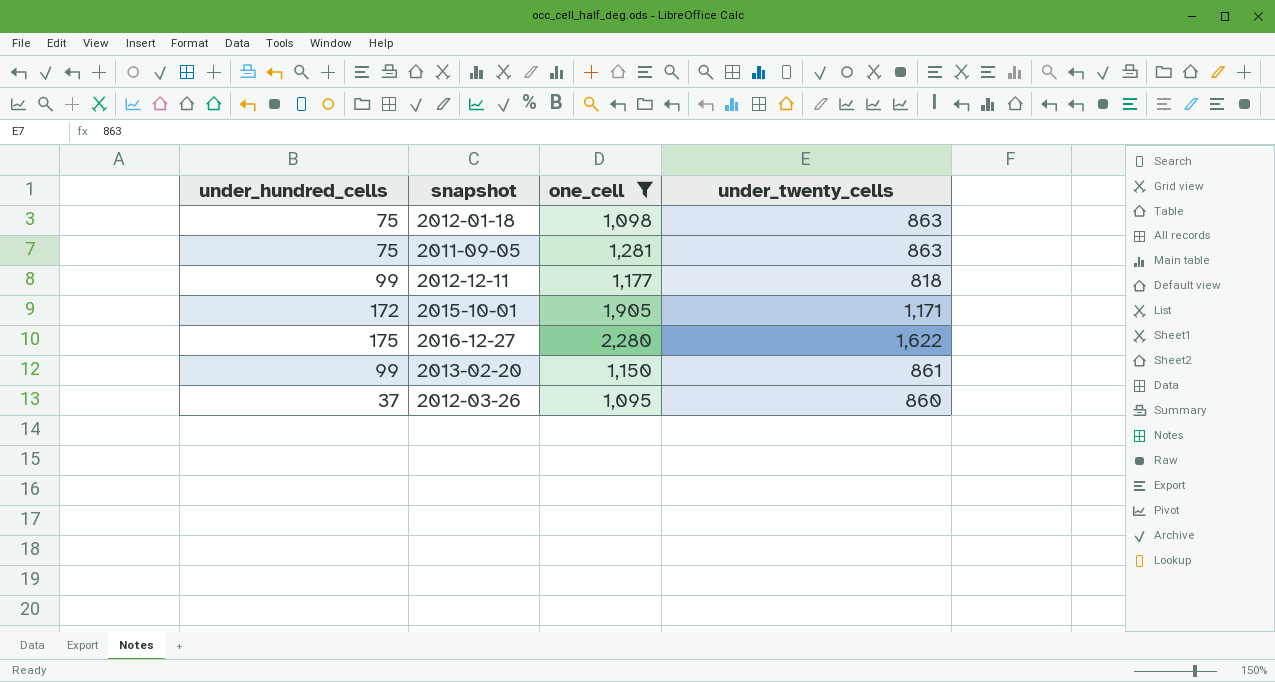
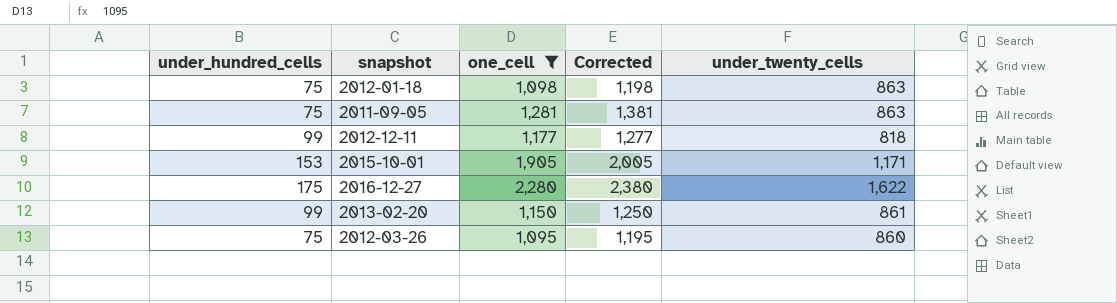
column Corrected | formula: none -> [one_cell] + 100
2015-10-01 | under_hundred_cells: 172 -> 153
2012-03-26 | under_hundred_cells: 37 -> 75

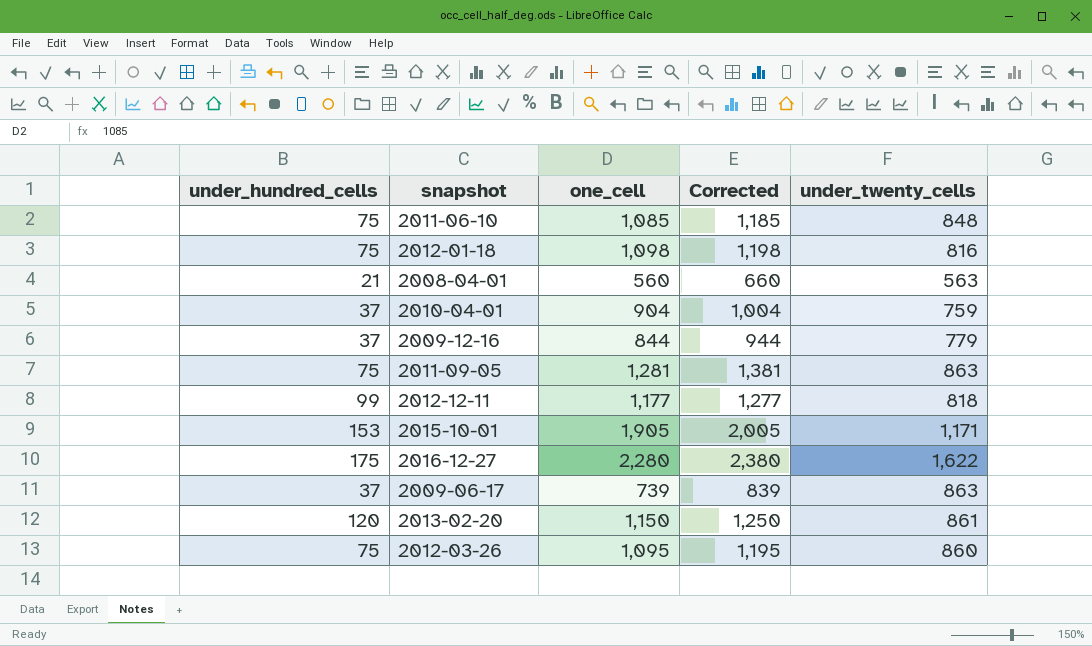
filter: one_cell >= 1,095 -> none
2012-01-18 | under_twenty_cells: 863 -> 816
2013-02-20 | under_hundred_cells: 99 -> 120

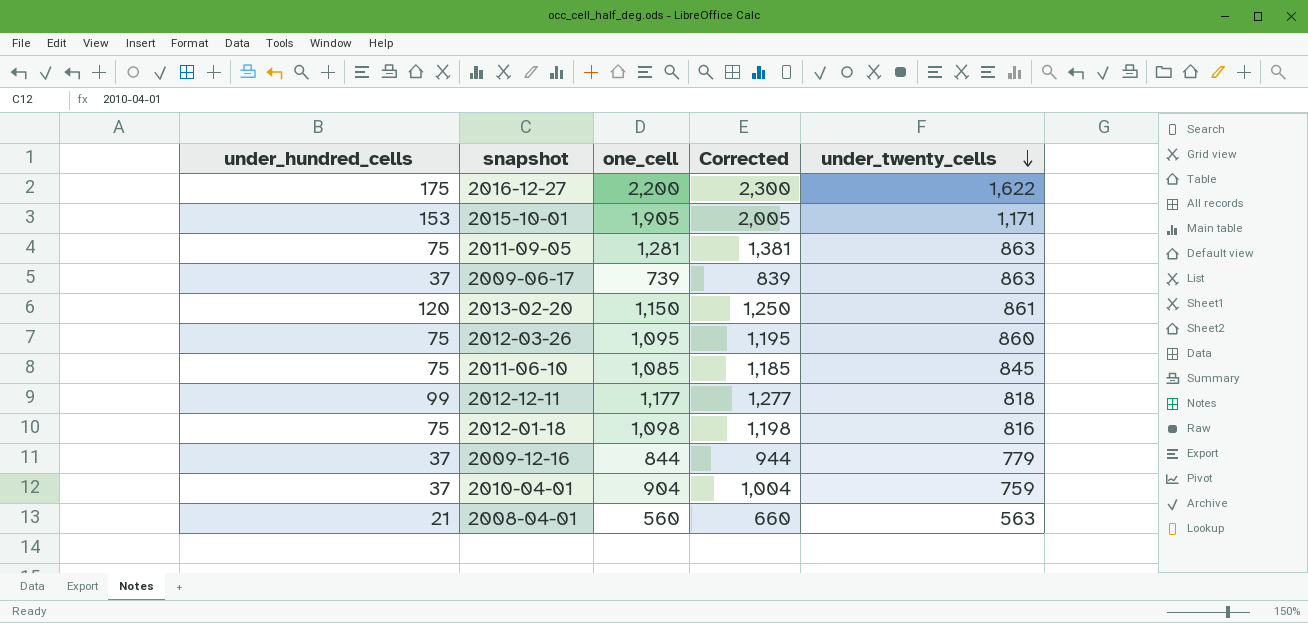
row order: none -> under_twenty_cells descending
2016-12-27 | one_cell: 2,280 -> 2,200
2016-12-27 | Corrected: 2,380 -> 2,300
2011-06-10 | under_twenty_cells: 848 -> 845

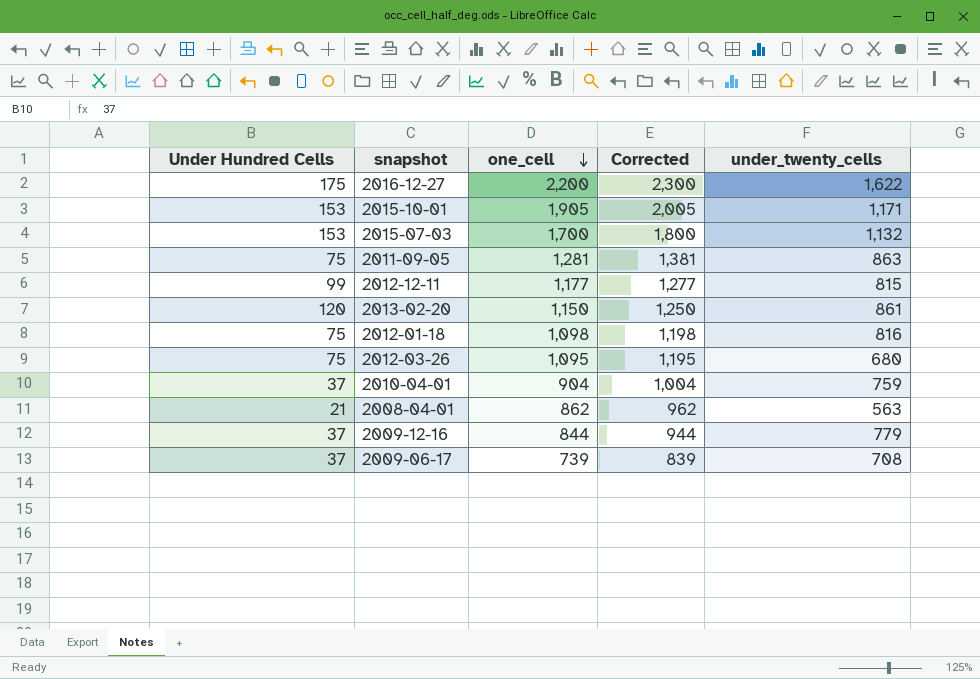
row order: under_twenty_cells descending -> one_cell descending
column name: under_hundred_cells -> Under Hundred Cells
row 2011-06-10: 75 | 1,085 | 1,185 | 845 -> none
row 2015-07-03: none -> 153 | 1,700 | 1,800 | 1,132
2012-12-11 | under_twenty_cells: 818 -> 815
2012-03-26 | under_twenty_cells: 860 -> 680
2008-04-01 | one_cell: 560 -> 862
2008-04-01 | Corrected: 660 -> 962
2009-06-17 | under_twenty_cells: 863 -> 708

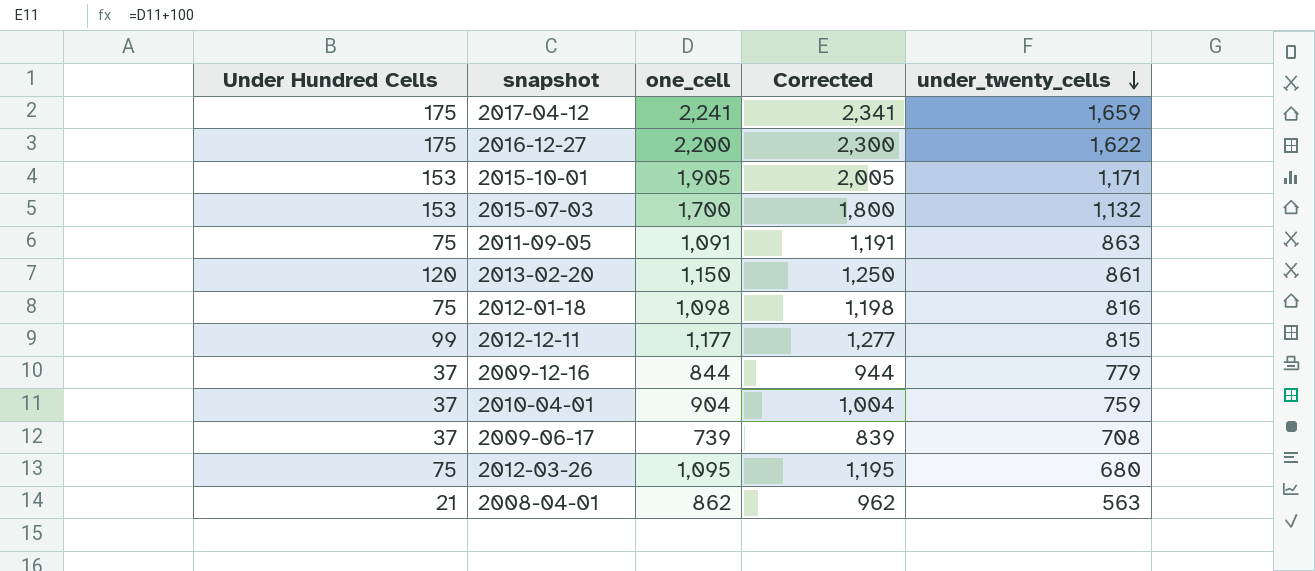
row order: one_cell descending -> under_twenty_cells descending
row 2017-04-12: none -> 175 | 2,241 | 2,341 | 1,659
2011-09-05 | one_cell: 1,281 -> 1,091
2011-09-05 | Corrected: 1,381 -> 1,191

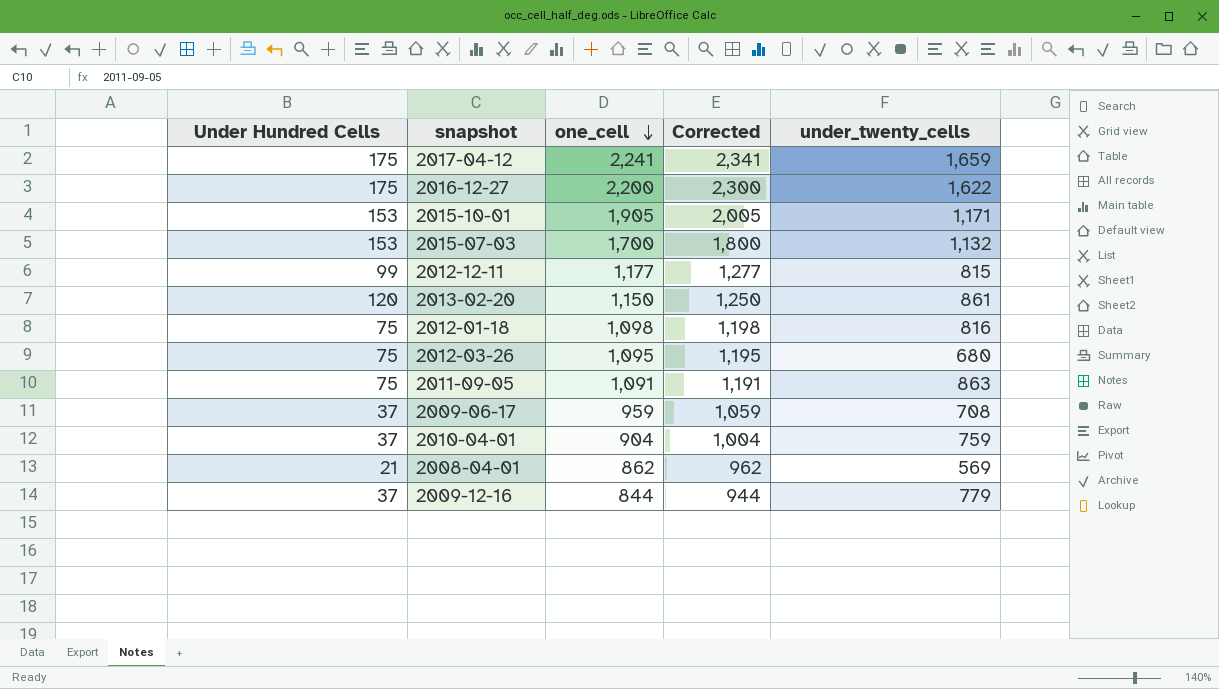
row order: under_twenty_cells descending -> one_cell descending
2009-06-17 | one_cell: 739 -> 959
2009-06-17 | Corrected: 839 -> 1,059
2008-04-01 | under_twenty_cells: 563 -> 569

